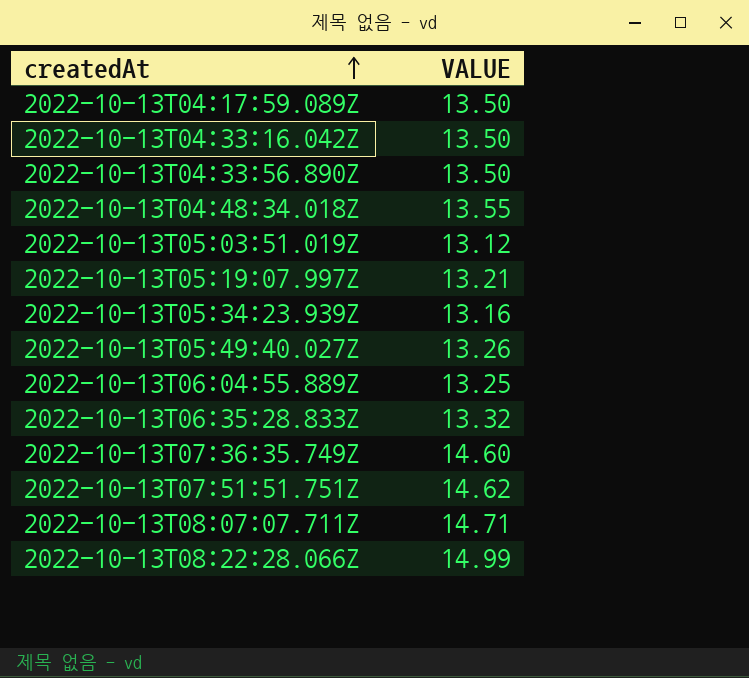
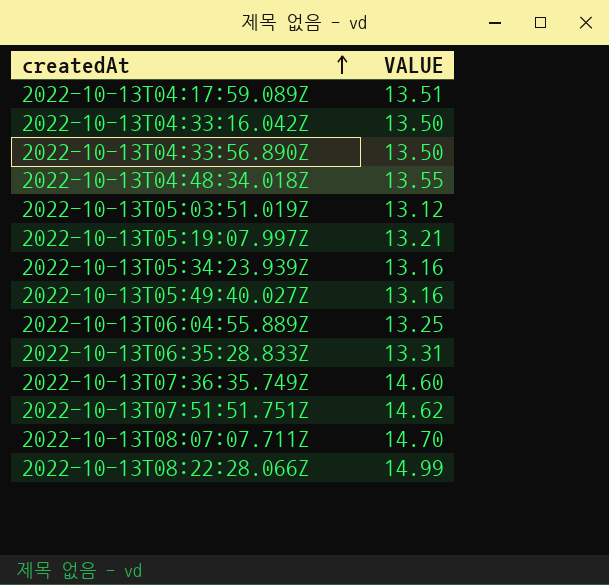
2022-10-13T04:17:59.089Z | VALUE: 13.50 -> 13.51
2022-10-13T05:49:40.027Z | VALUE: 13.26 -> 13.16
2022-10-13T06:35:28.833Z | VALUE: 13.32 -> 13.31
2022-10-13T08:07:07.711Z | VALUE: 14.71 -> 14.70

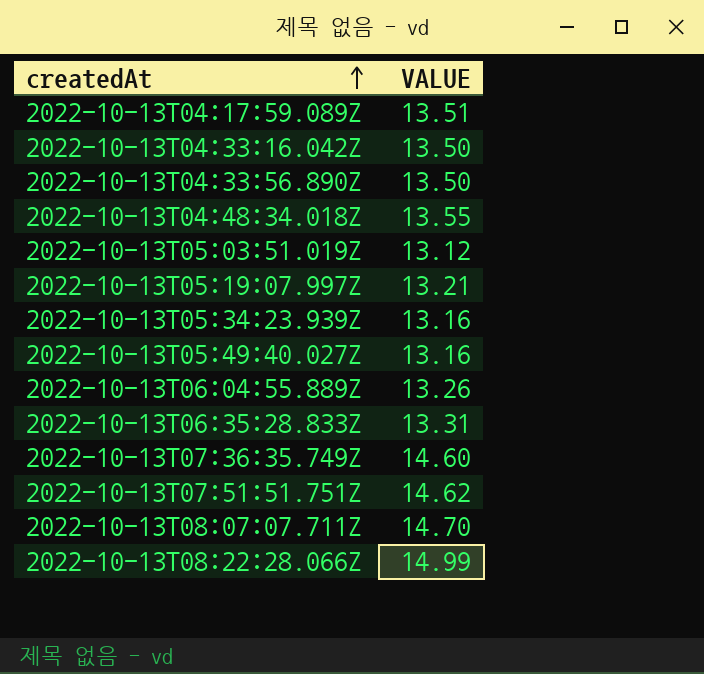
2022-10-13T06:04:55.889Z | VALUE: 13.25 -> 13.26

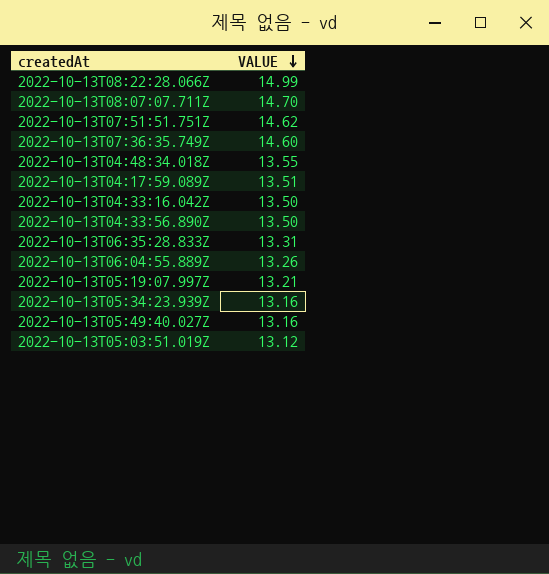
row order: createdAt ascending -> VALUE descending

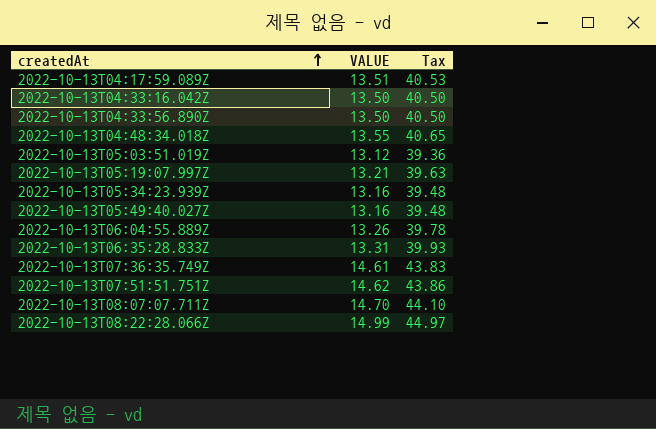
row order: VALUE descending -> createdAt ascending
column Tax | formula: none -> [VALUE] * 3
2022-10-13T07:36:35.749Z | VALUE: 14.60 -> 14.61

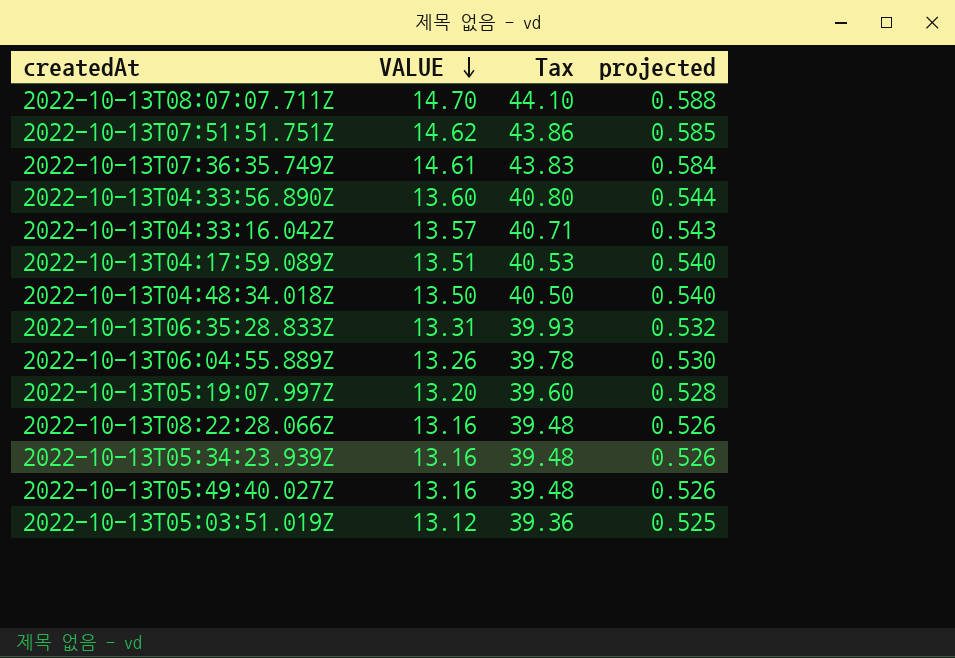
row order: createdAt ascending -> VALUE descending
column projected | formula: none -> [VALUE] * 0.04
2022-10-13T04:33:56.890Z | VALUE: 13.50 -> 13.60
2022-10-13T04:33:56.890Z | Tax: 40.50 -> 40.80
2022-10-13T04:33:16.042Z | VALUE: 13.50 -> 13.57
2022-10-13T04:33:16.042Z | Tax: 40.50 -> 40.71
2022-10-13T04:48:34.018Z | VALUE: 13.55 -> 13.50
2022-10-13T04:48:34.018Z | Tax: 40.65 -> 40.50
2022-10-13T05:19:07.997Z | VALUE: 13.21 -> 13.20
2022-10-13T05:19:07.997Z | Tax: 39.63 -> 39.60
2022-10-13T08:22:28.066Z | VALUE: 14.99 -> 13.16
2022-10-13T08:22:28.066Z | Tax: 44.97 -> 39.48

